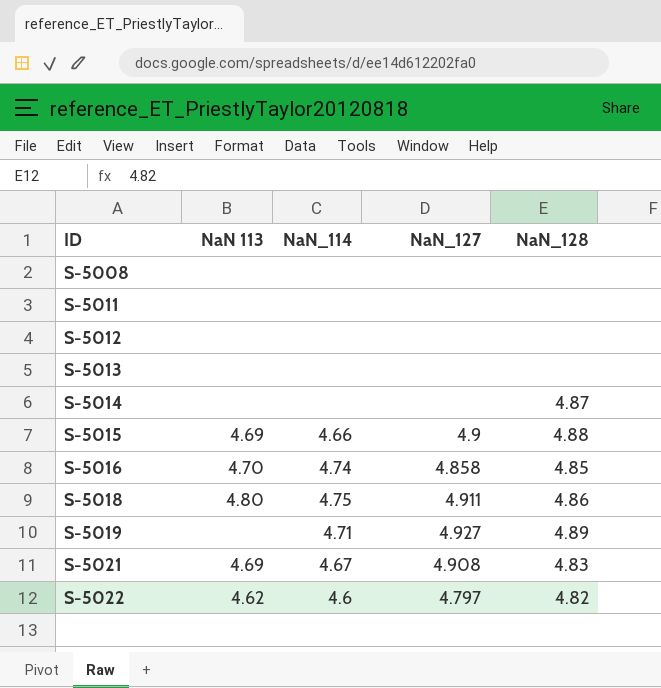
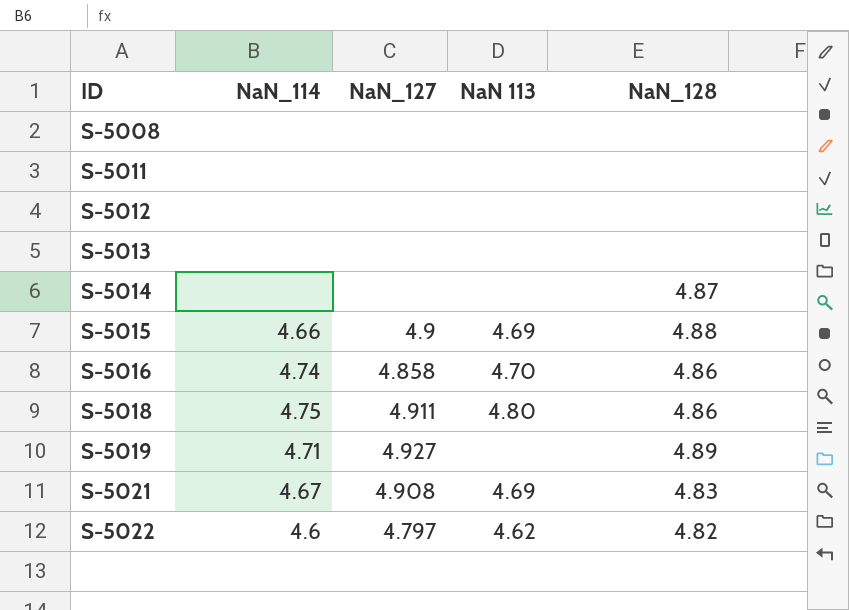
column NaN 113 | position: 2 -> 4
S-5016 | NaN_128: 4.85 -> 4.86

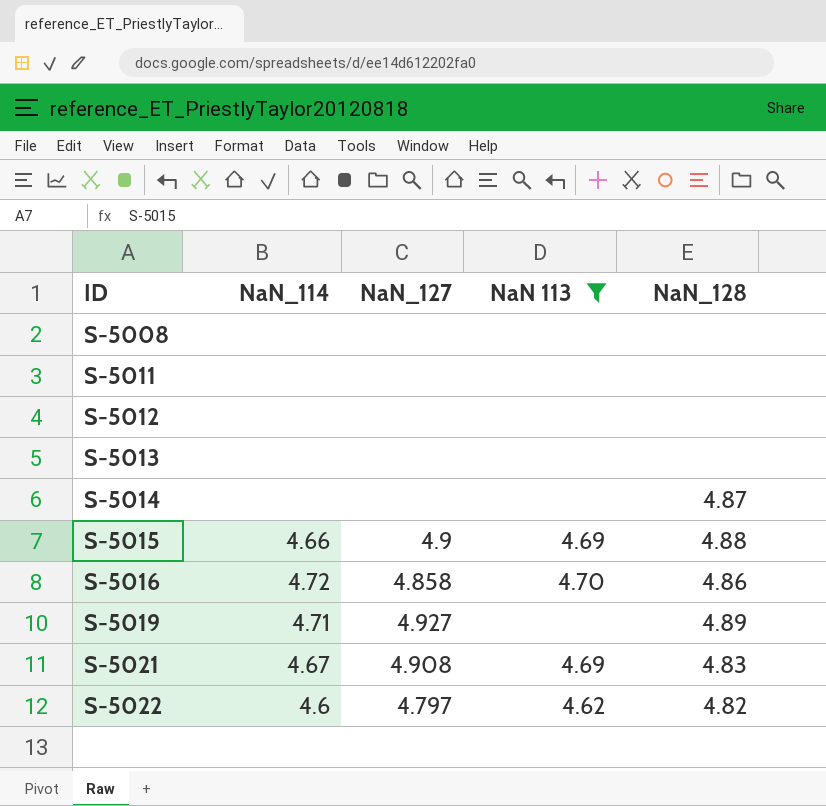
filter: none -> NaN 113 != 4.80
S-5016 | NaN_114: 4.74 -> 4.72

